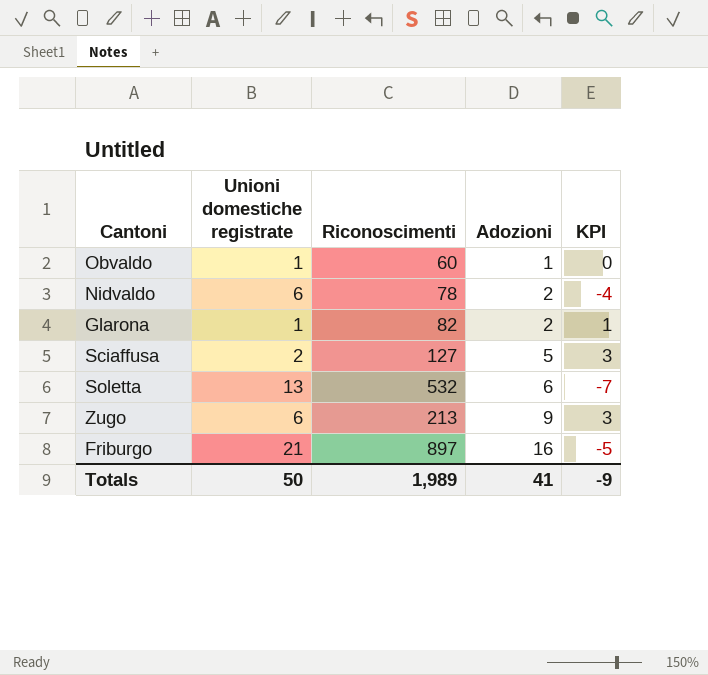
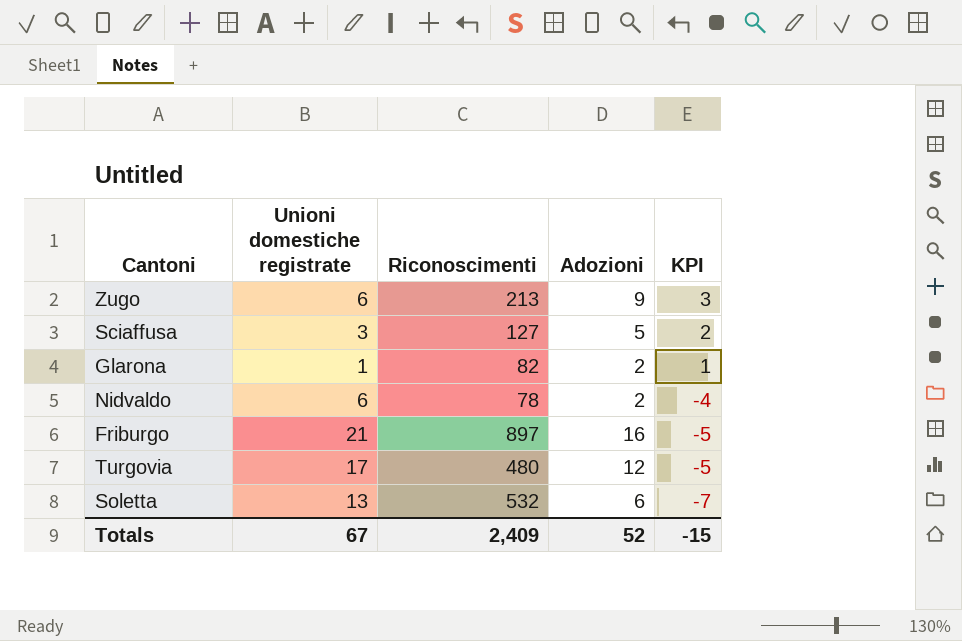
row order: Adozioni ascending -> KPI descending
row Obvaldo: 1 | 60 | 1 | 0 -> none
Sciaffusa | Unioni domestiche registrate: 2 -> 3
Sciaffusa | KPI: 3 -> 2
row Turgovia: none -> 17 | 480 | 12 | -5
Totals | Unioni domestiche registrate: 50 -> 67
Totals | Riconoscimenti: 1,989 -> 2,409
Totals | Adozioni: 41 -> 52
Totals | KPI: -9 -> -15

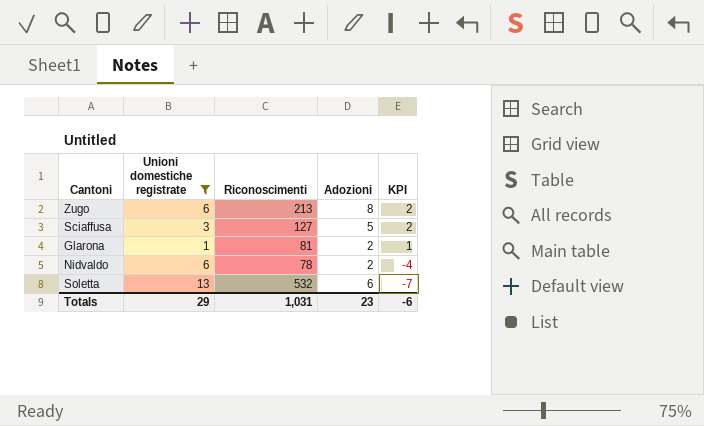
filter: none -> Unioni domestiche registrate <= 13
Zugo | Adozioni: 9 -> 8
Zugo | KPI: 3 -> 2
Glarona | Riconoscimenti: 82 -> 81
Totals | Unioni domestiche registrate: 67 -> 29
Totals | Riconoscimenti: 2,409 -> 1,031
Totals | Adozioni: 52 -> 23
Totals | KPI: -15 -> -6

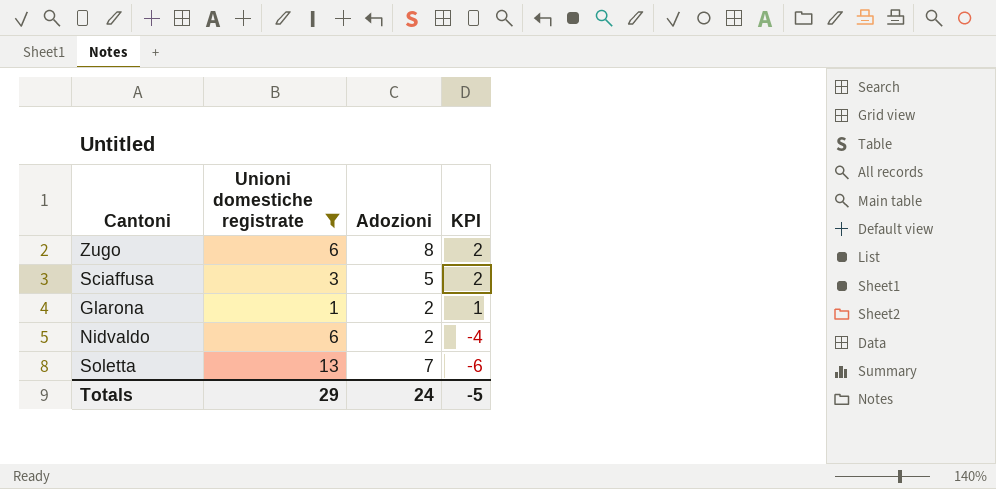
column Riconoscimenti | position: 3 -> none
Soletta | Adozioni: 6 -> 7
Soletta | KPI: -7 -> -6
Totals | Adozioni: 23 -> 24
Totals | KPI: -6 -> -5

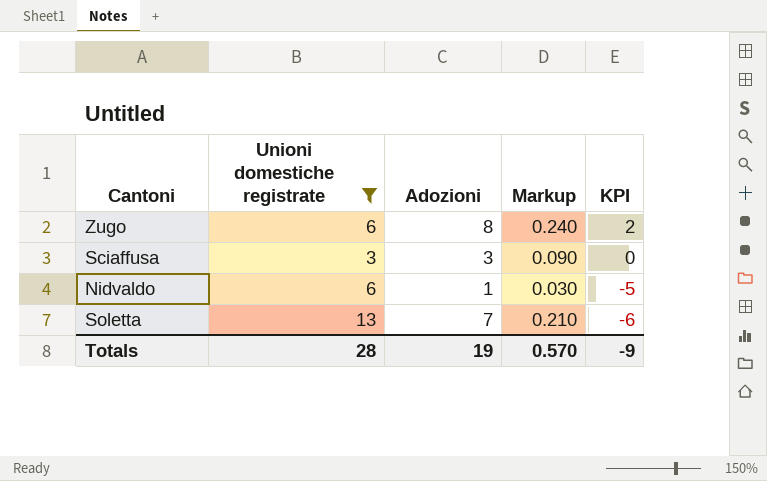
column Markup | formula: none -> [Adozioni] * 0.03
row Glarona: 1 | 2 | 1 -> none
Sciaffusa | Adozioni: 5 -> 3
Sciaffusa | KPI: 2 -> 0
Nidvaldo | Adozioni: 2 -> 1
Nidvaldo | KPI: -4 -> -5
Totals | Unioni domestiche registrate: 29 -> 28
Totals | Adozioni: 24 -> 19
Totals | KPI: -5 -> -9

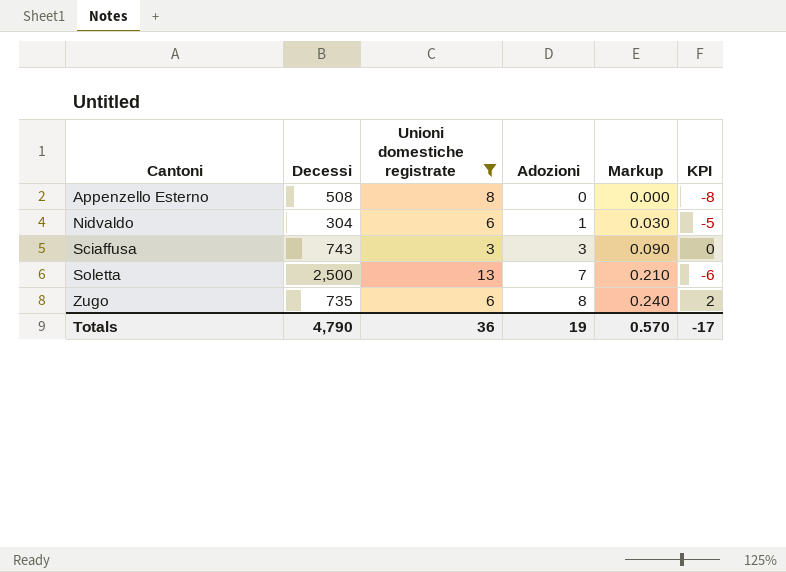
row order: KPI descending -> Cantoni ascending
column Decessi | position: none -> 2
row Appenzello Esterno: none -> 508 | 8 | 0 | 0.000 | -8
Totals | Unioni domestiche registrate: 28 -> 36
Totals | KPI: -9 -> -17

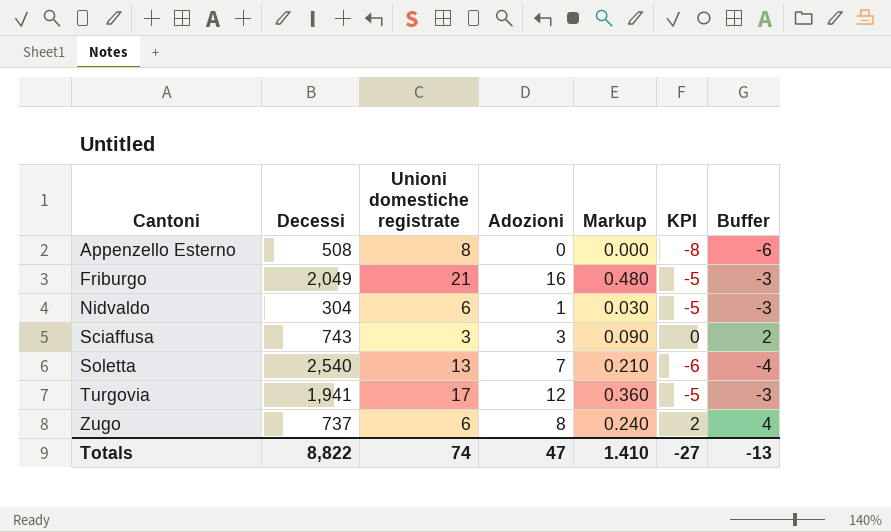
filter: Unioni domestiche registrate <= 13 -> none
column Buffer | formula: none -> [KPI] + 2
Soletta | Decessi: 2,500 -> 2,540
Zugo | Decessi: 735 -> 737
Totals | Decessi: 4,790 -> 8,822
Totals | Unioni domestiche registrate: 36 -> 74
Totals | Adozioni: 19 -> 47
Totals | Markup: 0.570 -> 1.410
Totals | KPI: -17 -> -27

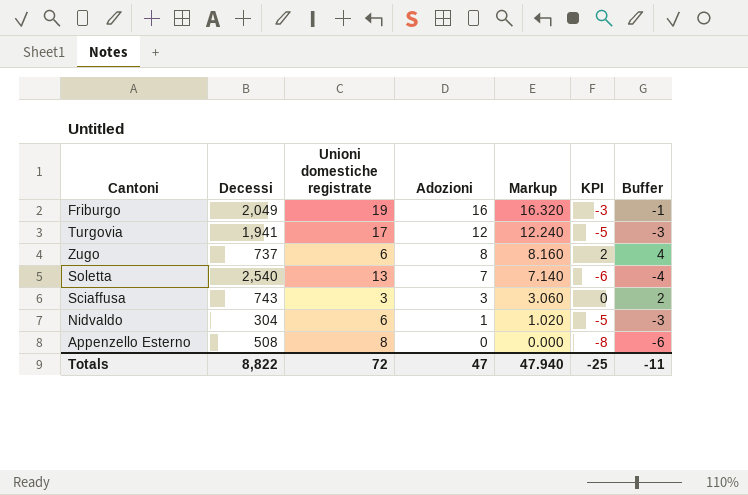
row order: Cantoni ascending -> Adozioni descending
column Markup | formula: [Adozioni] * 0.03 -> [Adozioni] * 1.02
Friburgo | Unioni domestiche registrate: 21 -> 19
Friburgo | KPI: -5 -> -3
Friburgo | Buffer: -3 -> -1
Totals | Unioni domestiche registrate: 74 -> 72
Totals | Markup: 1.410 -> 47.940
Totals | KPI: -27 -> -25
Totals | Buffer: -13 -> -11

